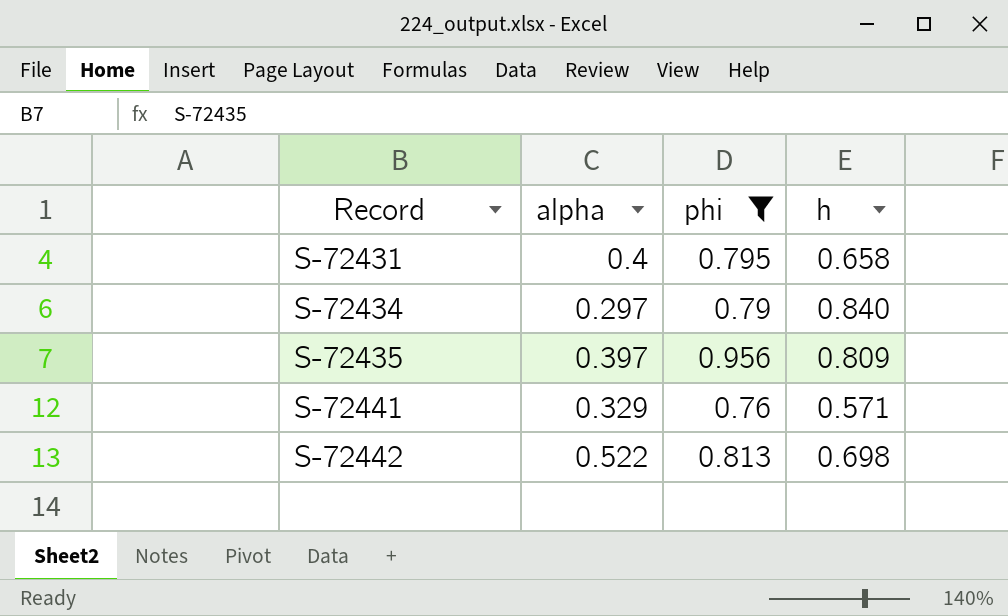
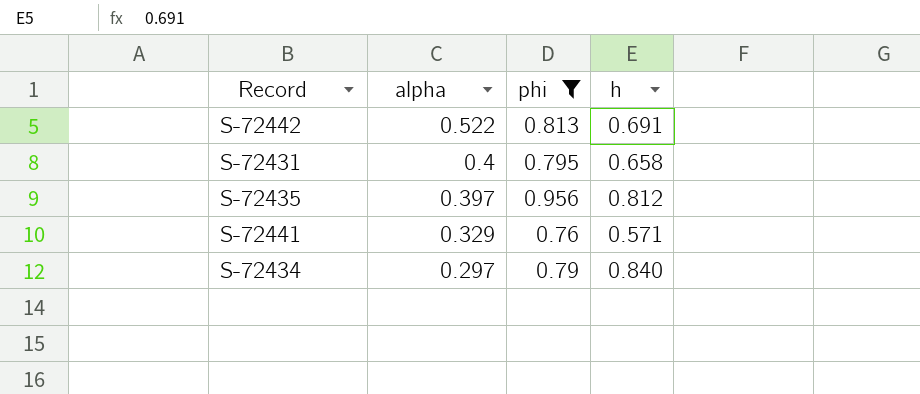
row order: Record ascending -> alpha descending
S-72442 | h: 0.698 -> 0.691
S-72435 | h: 0.809 -> 0.812

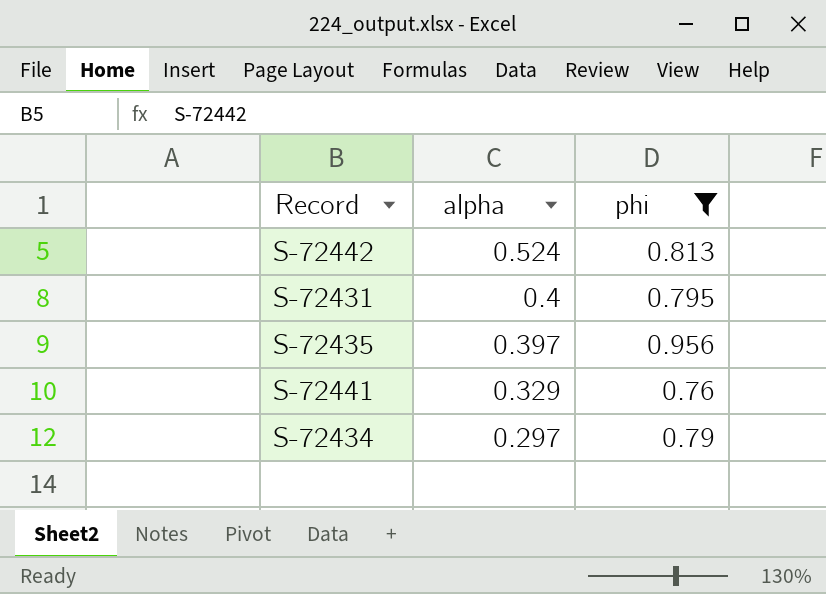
column h | position: 4 -> none
S-72442 | alpha: 0.522 -> 0.524

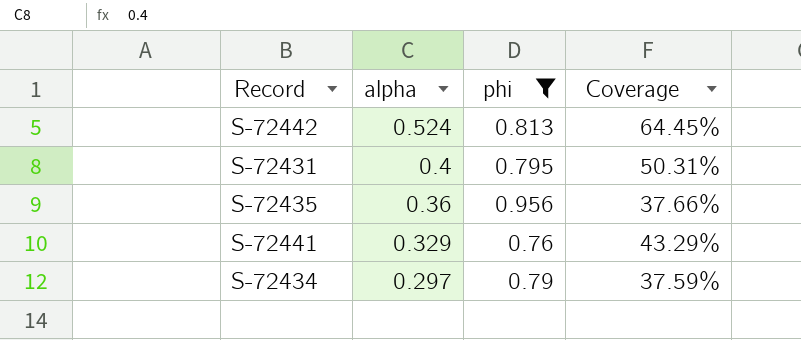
column Coverage | formula: none -> [alpha] / [phi]
S-72435 | alpha: 0.397 -> 0.36

